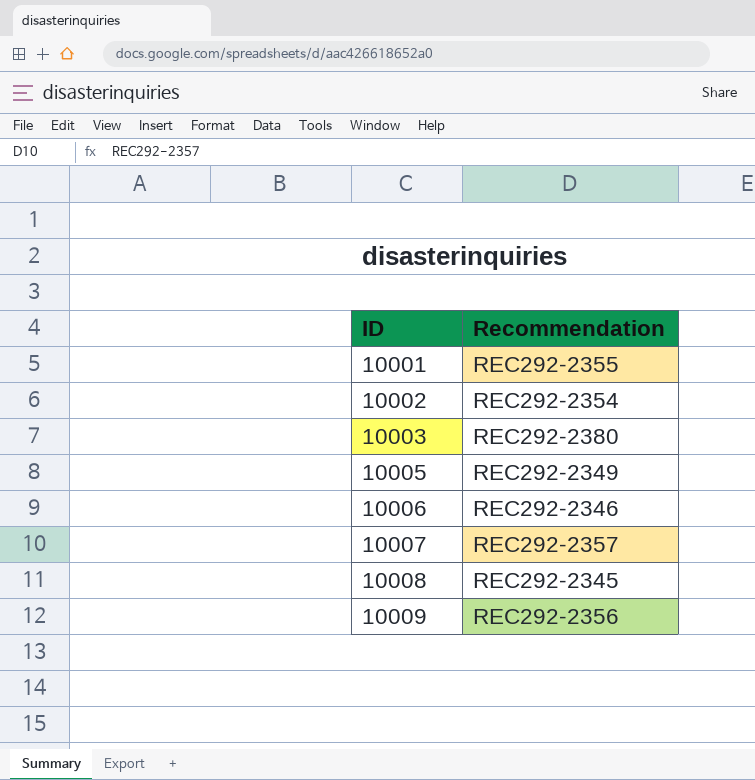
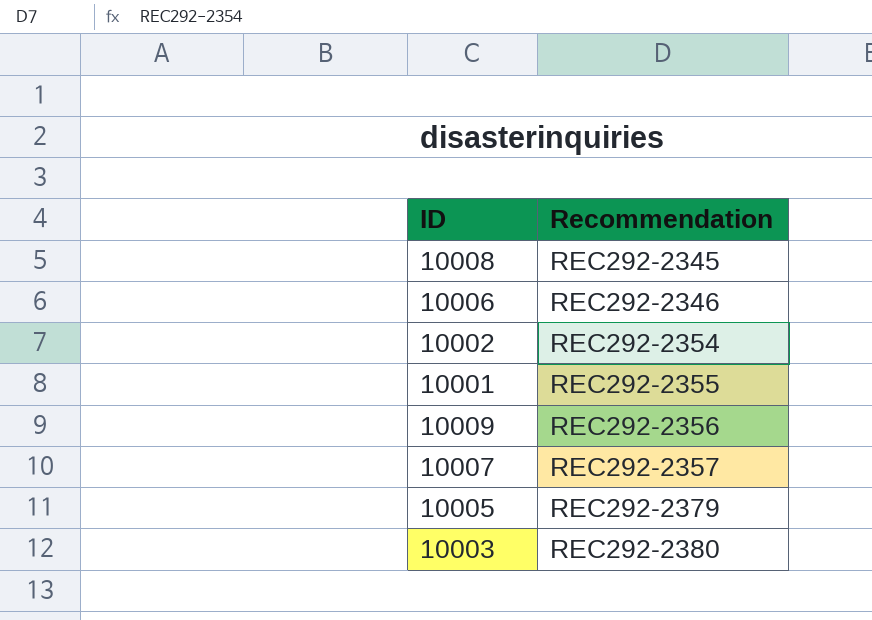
row order: ID ascending -> Recommendation ascending
10005 | Recommendation: REC292-2349 -> REC292-2379

